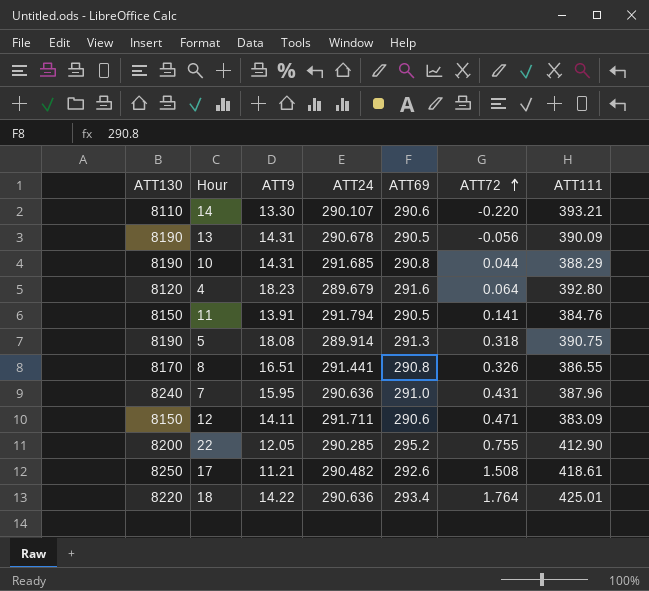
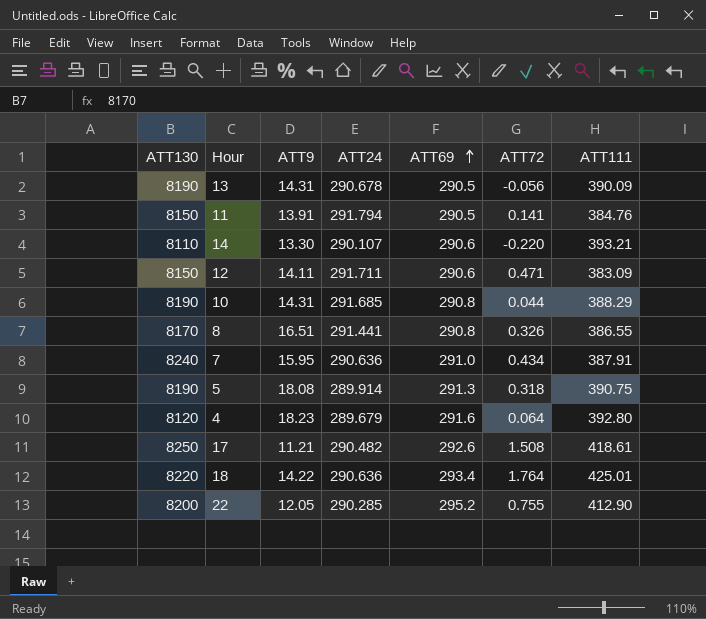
row order: ATT72 ascending -> ATT69 ascending
7 | ATT72: 0.431 -> 0.434
7 | ATT111: 387.96 -> 387.91

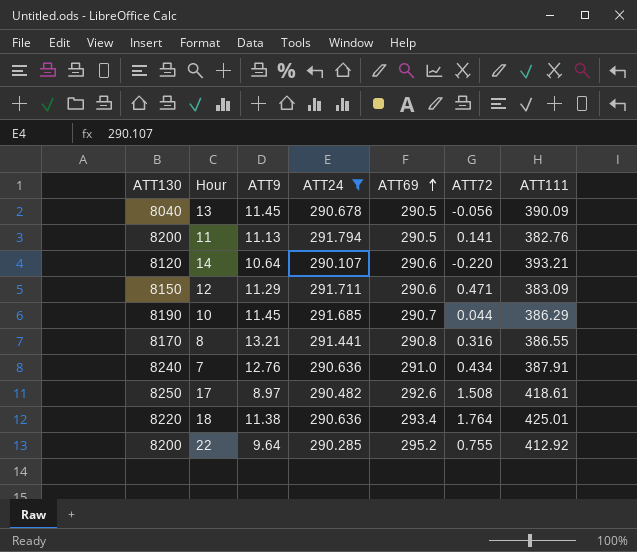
filter: none -> ATT24 >= 290.107
13 | ATT130: 8190 -> 8040
13 | ATT9: 14.31 -> 11.45
11 | ATT130: 8150 -> 8200
11 | ATT9: 13.91 -> 11.13
11 | ATT111: 384.76 -> 382.76
14 | ATT130: 8110 -> 8120
14 | ATT9: 13.30 -> 10.64
12 | ATT9: 14.11 -> 11.29
10 | ATT9: 14.31 -> 11.45
10 | ATT69: 290.8 -> 290.7
10 | ATT111: 388.29 -> 386.29
8 | ATT9: 16.51 -> 13.21
8 | ATT72: 0.326 -> 0.316
7 | ATT9: 15.95 -> 12.76
17 | ATT9: 11.21 -> 8.97
18 | ATT9: 14.22 -> 11.38
22 | ATT9: 12.05 -> 9.64
22 | ATT111: 412.90 -> 412.92

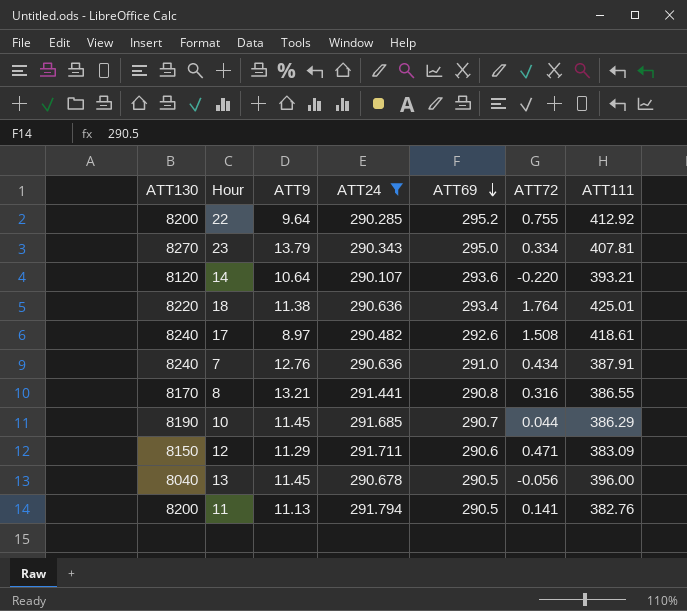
row order: ATT69 ascending -> ATT69 descending
row 23: none -> 8270 | 13.79 | 290.343 | 295.0 | 0.334 | 407.81
14 | ATT69: 290.6 -> 293.6
17 | ATT130: 8250 -> 8240
13 | ATT111: 390.09 -> 396.00

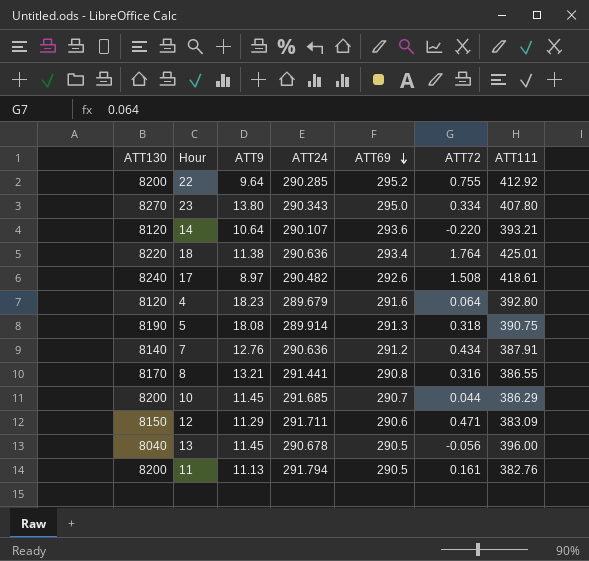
filter: ATT24 >= 290.107 -> none
23 | ATT9: 13.79 -> 13.80
23 | ATT111: 407.81 -> 407.80
7 | ATT130: 8240 -> 8140
7 | ATT69: 291.0 -> 291.2
10 | ATT130: 8190 -> 8200
11 | ATT72: 0.141 -> 0.161

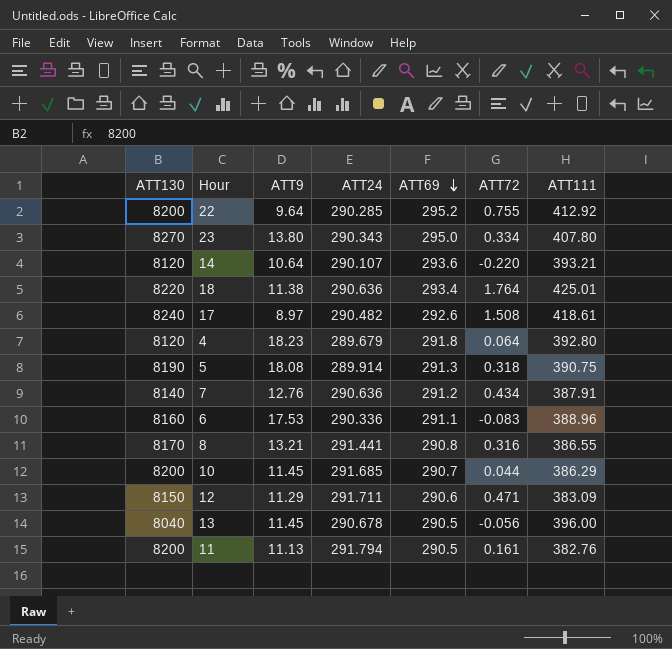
4 | ATT69: 291.6 -> 291.8
row 6: none -> 8160 | 17.53 | 290.336 | 291.1 | -0.083 | 388.96

